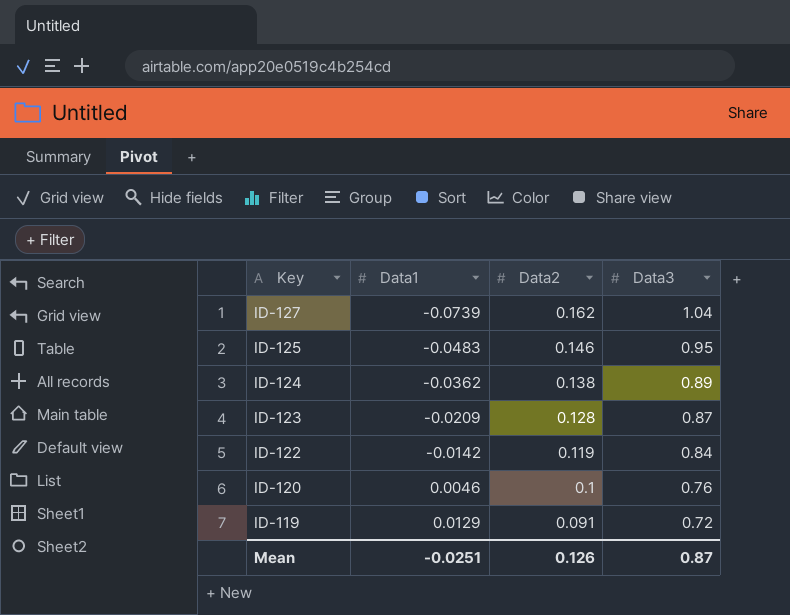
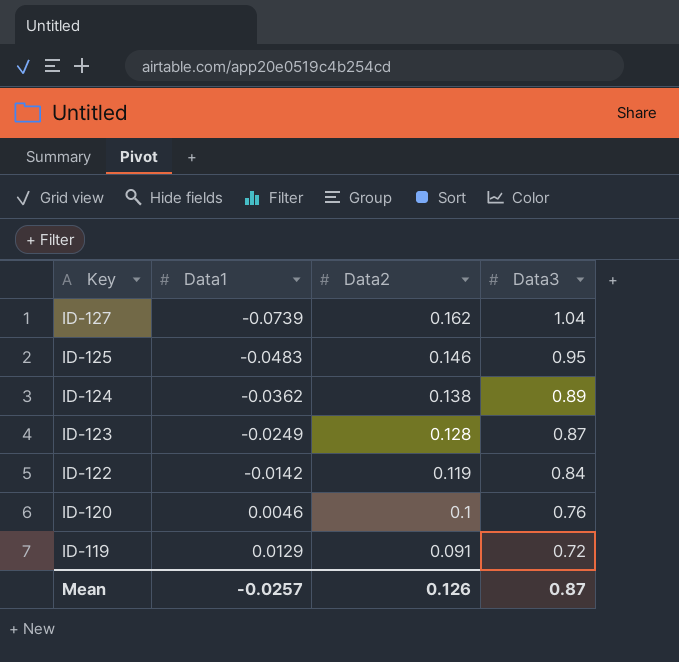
ID-123 | Data1: -0.0209 -> -0.0249
Mean | Data1: -0.0251 -> -0.0257

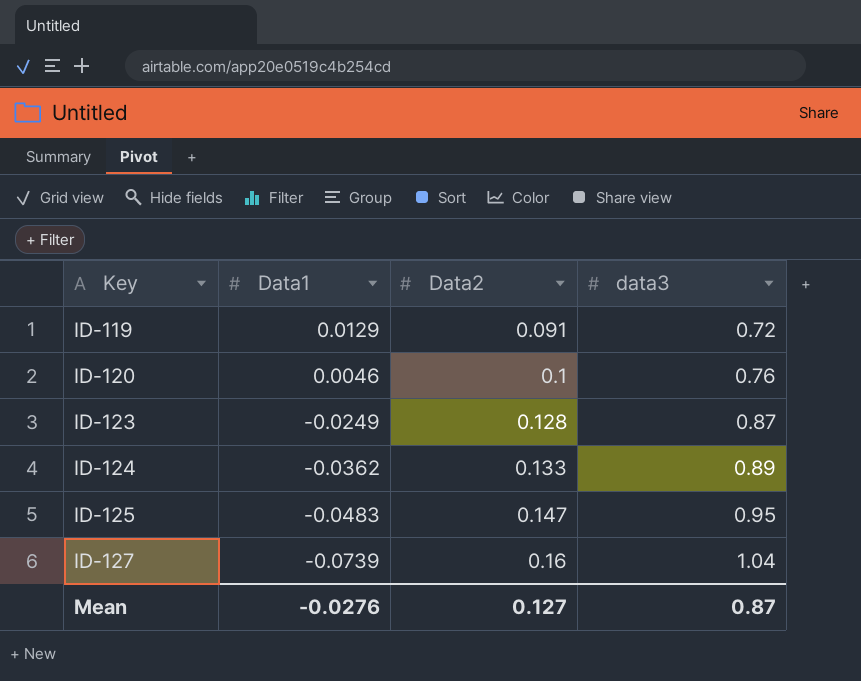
row order: Key descending -> Key ascending
column name: Data3 -> data3
row ID-122: -0.0142 | 0.119 | 0.84 -> none
ID-124 | Data2: 0.138 -> 0.133
ID-125 | Data2: 0.146 -> 0.147
ID-127 | Data2: 0.162 -> 0.16
Mean | Data1: -0.0257 -> -0.0276
Mean | Data2: 0.126 -> 0.127

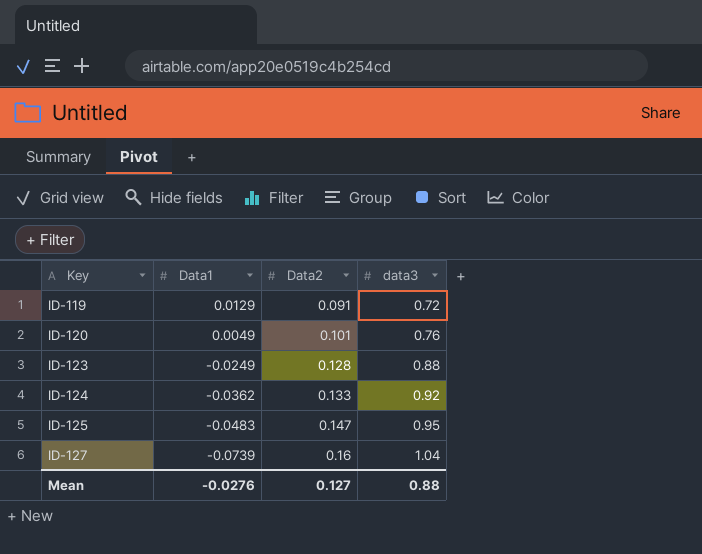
ID-120 | Data1: 0.0046 -> 0.0049
ID-120 | Data2: 0.1 -> 0.101
ID-123 | data3: 0.87 -> 0.88
ID-124 | data3: 0.89 -> 0.92
Mean | data3: 0.87 -> 0.88

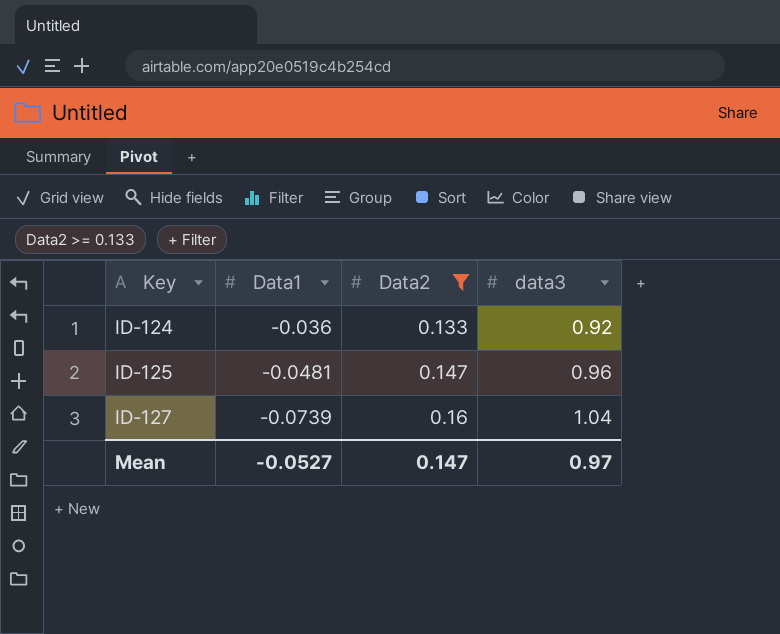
filter: none -> Data2 >= 0.133
ID-124 | Data1: -0.0362 -> -0.036
ID-125 | Data1: -0.0483 -> -0.0481
ID-125 | data3: 0.95 -> 0.96
Mean | Data1: -0.0276 -> -0.0527
Mean | Data2: 0.127 -> 0.147
Mean | data3: 0.88 -> 0.97

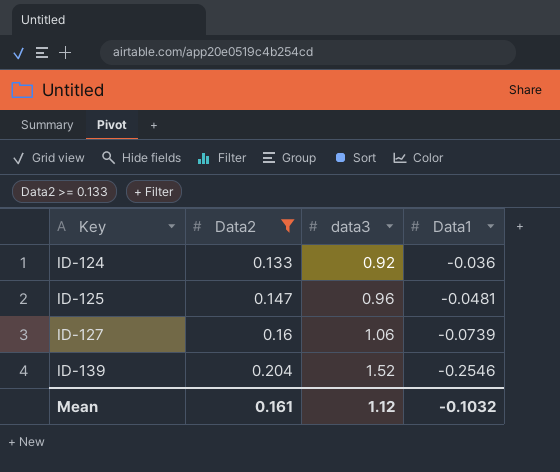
column Data1 | position: 2 -> 4
ID-127 | data3: 1.04 -> 1.06
row ID-139: none -> 0.204 | 1.52 | -0.2546
Mean | Data2: 0.147 -> 0.161
Mean | data3: 0.97 -> 1.12
Mean | Data1: -0.0527 -> -0.1032

